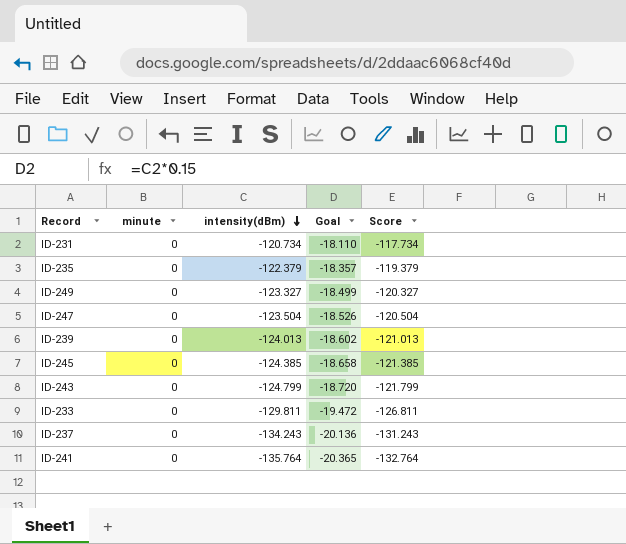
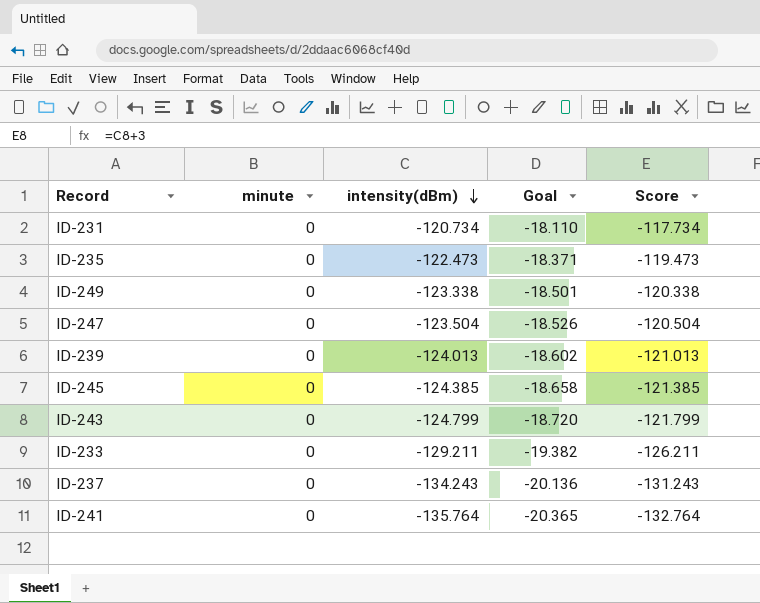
ID-235 | intensity(dBm): -122.379 -> -122.473
ID-235 | Goal: -18.357 -> -18.371
ID-235 | Score: -119.379 -> -119.473
ID-249 | intensity(dBm): -123.327 -> -123.338
ID-249 | Goal: -18.499 -> -18.501
ID-249 | Score: -120.327 -> -120.338
ID-233 | intensity(dBm): -129.811 -> -129.211
ID-233 | Goal: -19.472 -> -19.382
ID-233 | Score: -126.811 -> -126.211

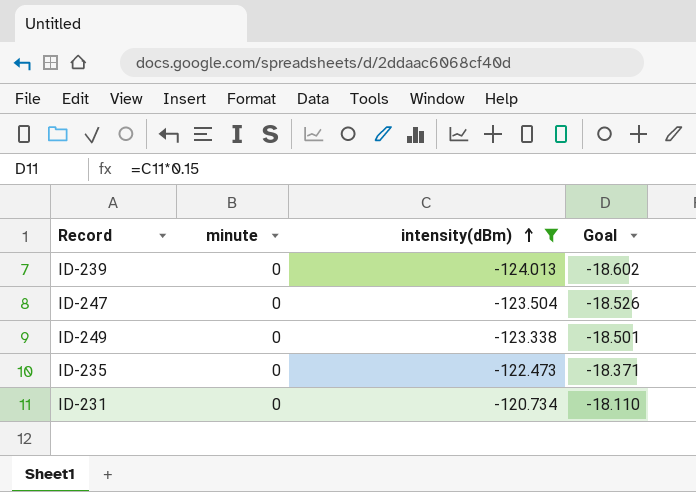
filter: none -> intensity(dBm) >= -124.013
row order: intensity(dBm) descending -> intensity(dBm) ascending
column Score | formula: [intensity(dBm)] + 3 -> none

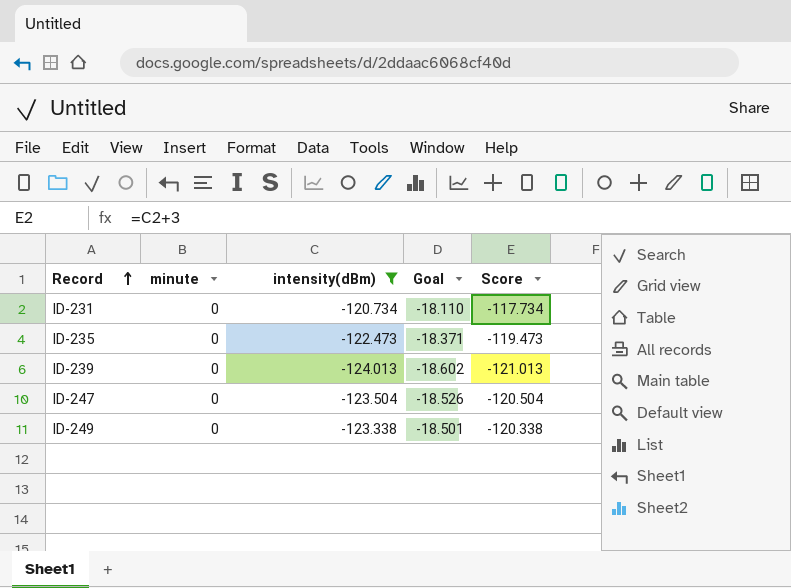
row order: intensity(dBm) ascending -> Record ascending
column Score | formula: none -> [intensity(dBm)] + 3

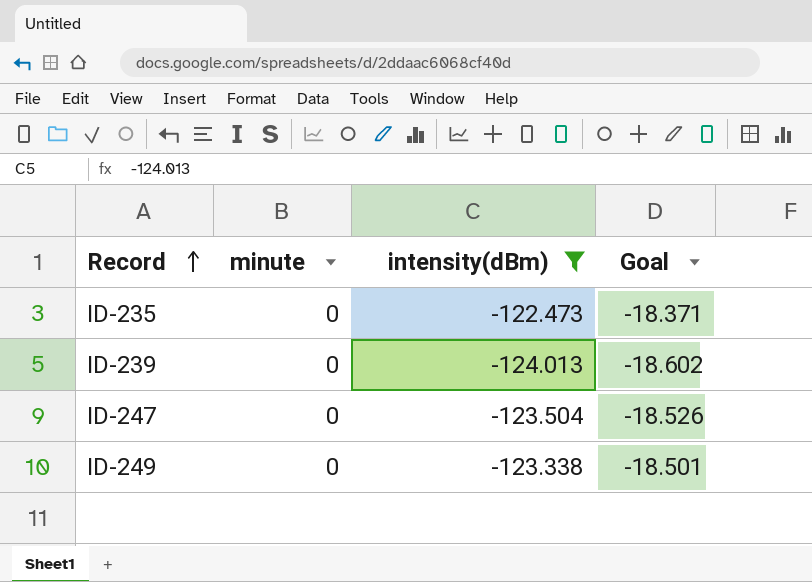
column Score | formula: [intensity(dBm)] + 3 -> none
row ID-231: 0 | -120.734 | -18.110 | -117.734 -> none

